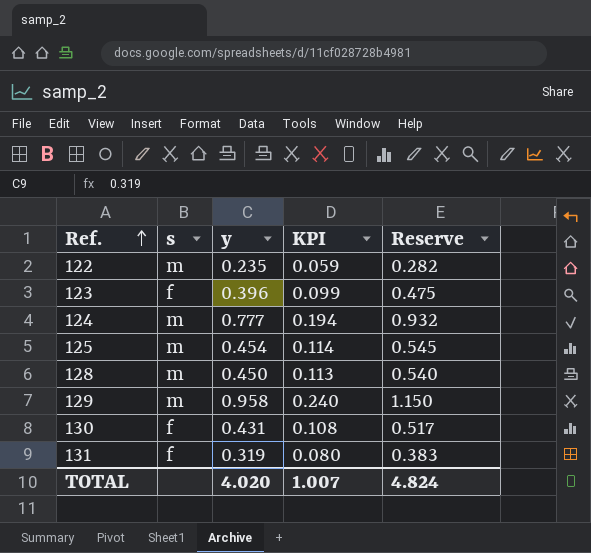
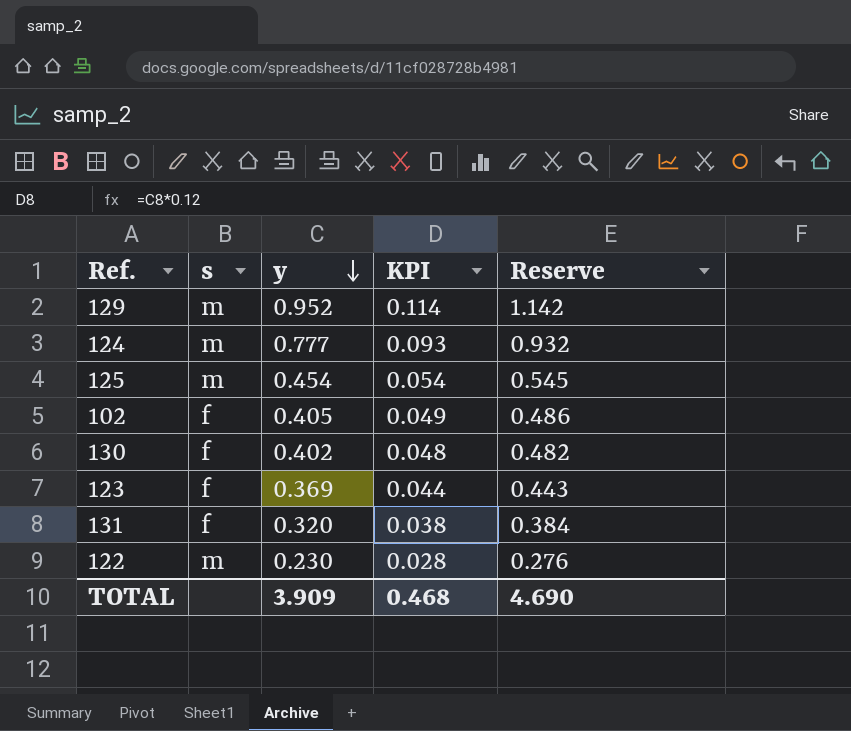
row order: Ref. ascending -> y descending
column KPI | formula: [y] * 0.25 -> [y] * 0.12
row 128: m | 0.450 | 0.113 | 0.540 -> none
129 | y: 0.958 -> 0.952
129 | Reserve: 1.150 -> 1.142
row 102: none -> f | 0.405 | 0.049 | 0.486
130 | y: 0.431 -> 0.402
130 | Reserve: 0.517 -> 0.482
123 | y: 0.396 -> 0.369
123 | Reserve: 0.475 -> 0.443
131 | y: 0.319 -> 0.320
131 | Reserve: 0.383 -> 0.384
122 | y: 0.235 -> 0.230
122 | Reserve: 0.282 -> 0.276
TOTAL | y: 4.020 -> 3.909
TOTAL | KPI: 1.007 -> 0.468
TOTAL | Reserve: 4.824 -> 4.690

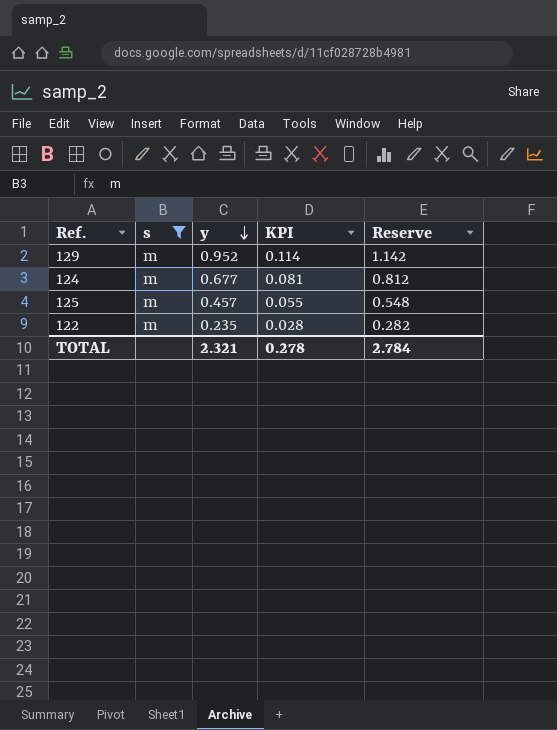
filter: none -> s = m
124 | y: 0.777 -> 0.677
124 | KPI: 0.093 -> 0.081
124 | Reserve: 0.932 -> 0.812
125 | y: 0.454 -> 0.457
125 | KPI: 0.054 -> 0.055
125 | Reserve: 0.545 -> 0.548
122 | y: 0.230 -> 0.235
122 | Reserve: 0.276 -> 0.282
TOTAL | y: 3.909 -> 2.321
TOTAL | KPI: 0.468 -> 0.278
TOTAL | Reserve: 4.690 -> 2.784

